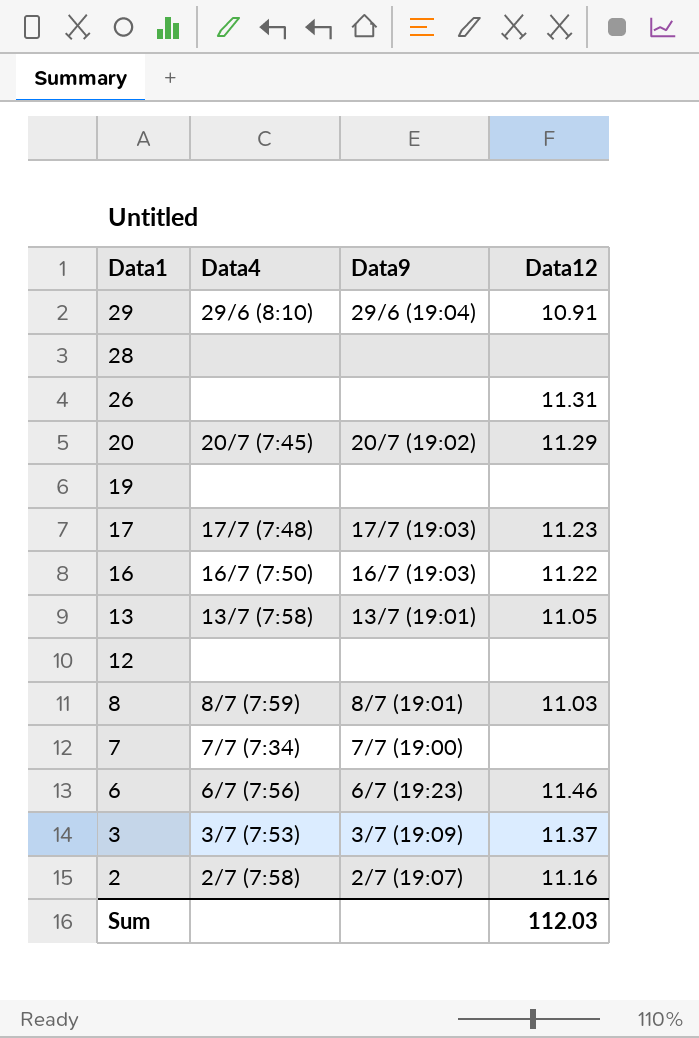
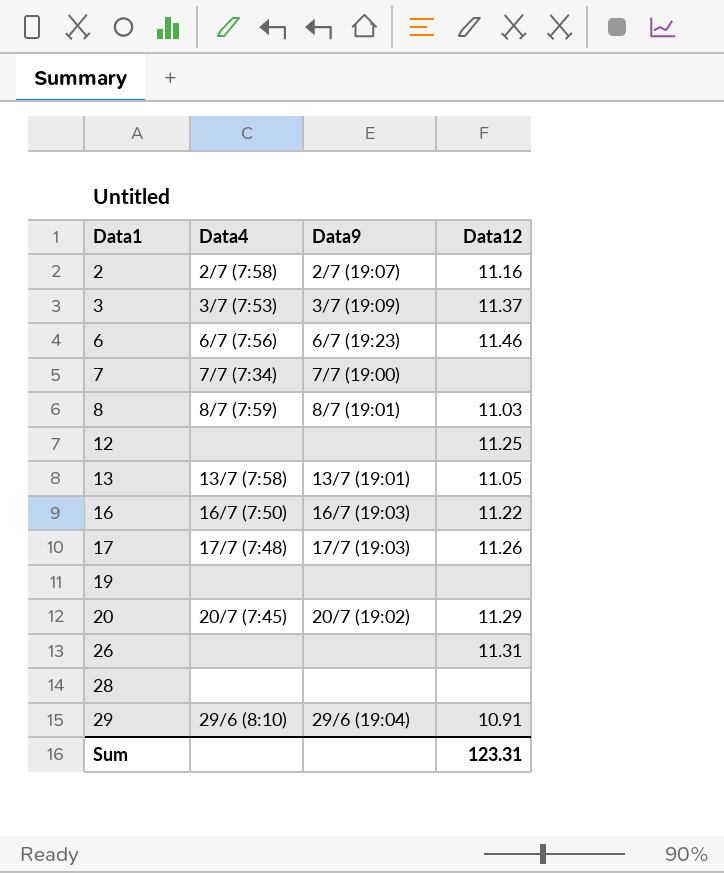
row order: Data1 descending -> Data1 ascending
12 | Data12: none -> 11.25
17 | Data12: 11.23 -> 11.26
Sum | Data12: 112.03 -> 123.31

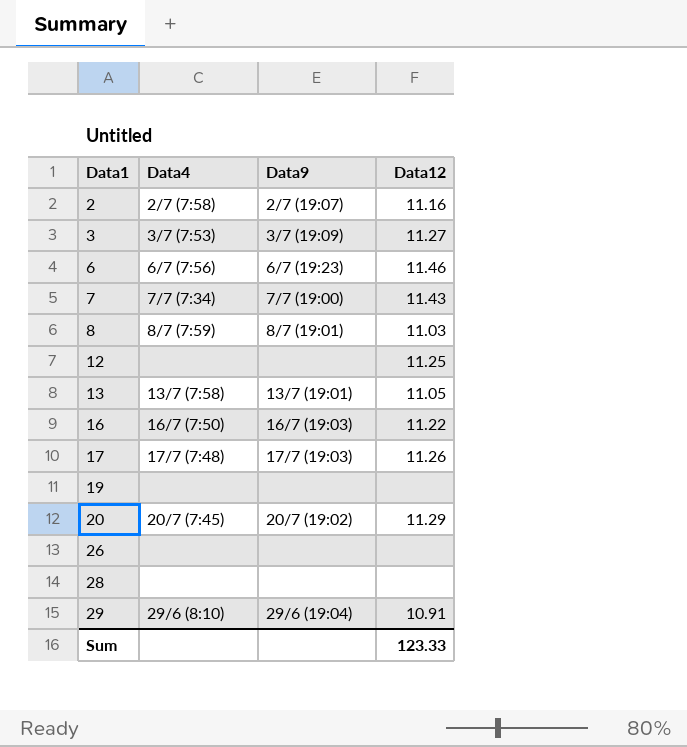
3 | Data12: 11.37 -> 11.27
7 | Data12: none -> 11.43
26 | Data12: 11.31 -> none
Sum | Data12: 123.31 -> 123.33

